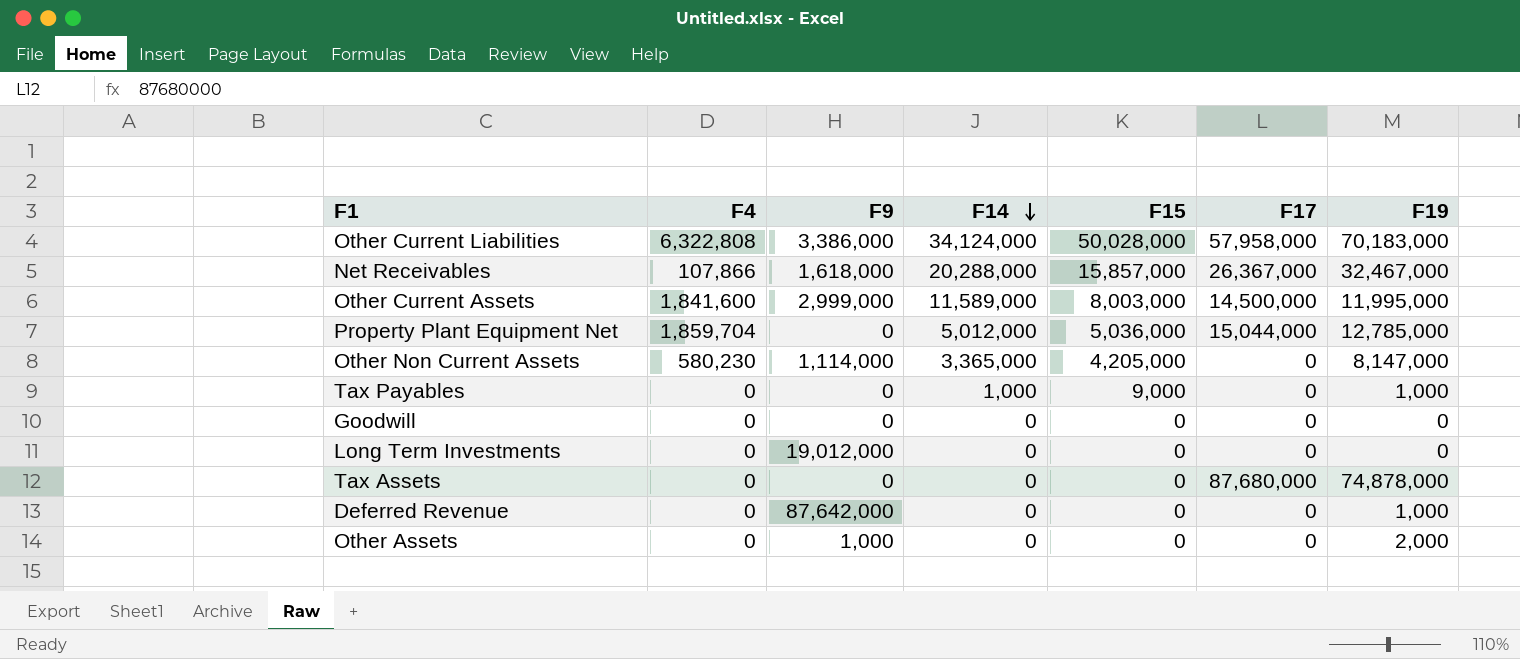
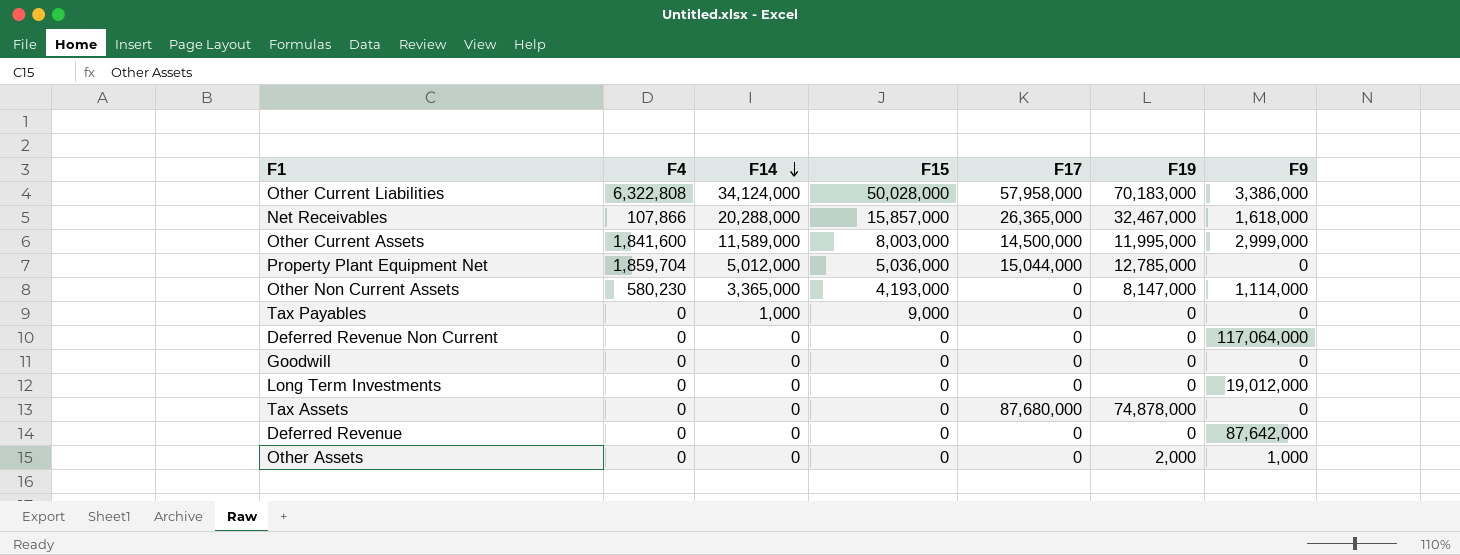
column F9 | position: 3 -> 7
Net Receivables | F17: 26,367,000 -> 26,365,000
Other Non Current Assets | F15: 4,205,000 -> 4,193,000
Tax Payables | F19: 1,000 -> 0
row Deferred Revenue Non Current: none -> 0 | 0 | 0 | 0 | 0 | 117,064,000
Deferred Revenue | F19: 1,000 -> 0

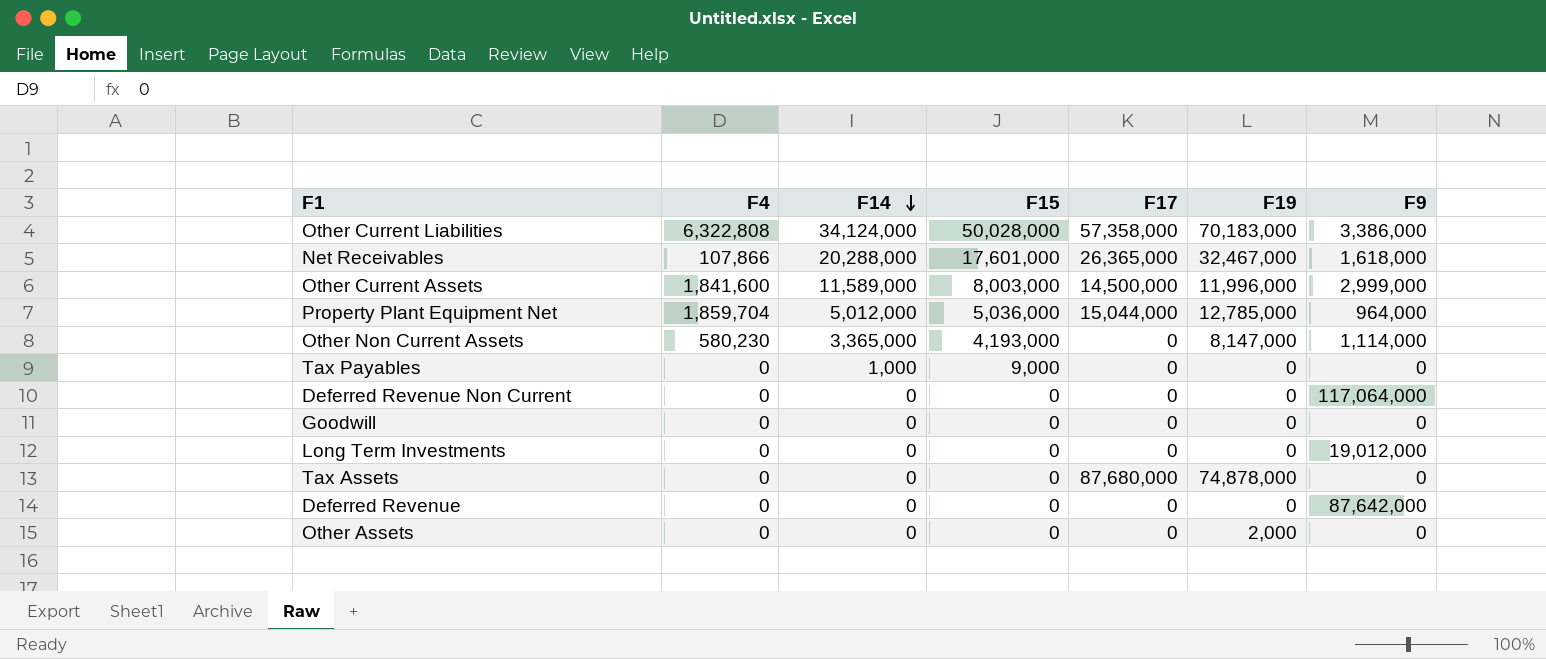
Other Current Liabilities | F17: 57,958,000 -> 57,358,000
Net Receivables | F15: 15,857,000 -> 17,601,000
Other Current Assets | F19: 11,995,000 -> 11,996,000
Property Plant Equipment Net | F9: 0 -> 964,000
Other Assets | F9: 1,000 -> 0

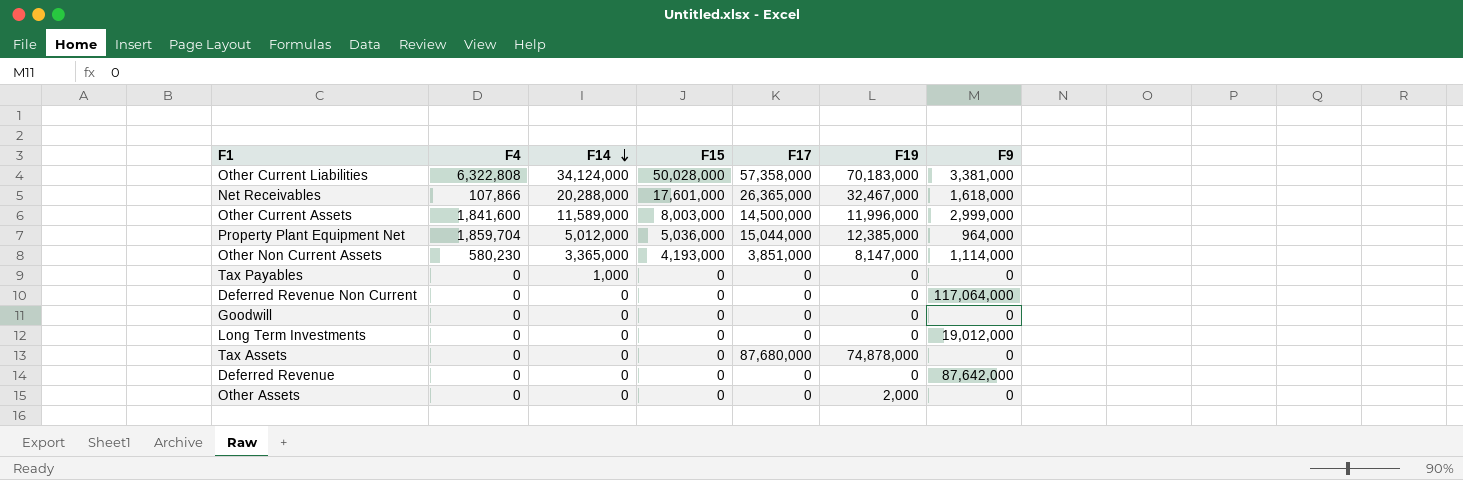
Other Current Liabilities | F9: 3,386,000 -> 3,381,000
Property Plant Equipment Net | F19: 12,785,000 -> 12,385,000
Other Non Current Assets | F17: 0 -> 3,851,000
Tax Payables | F15: 9,000 -> 0

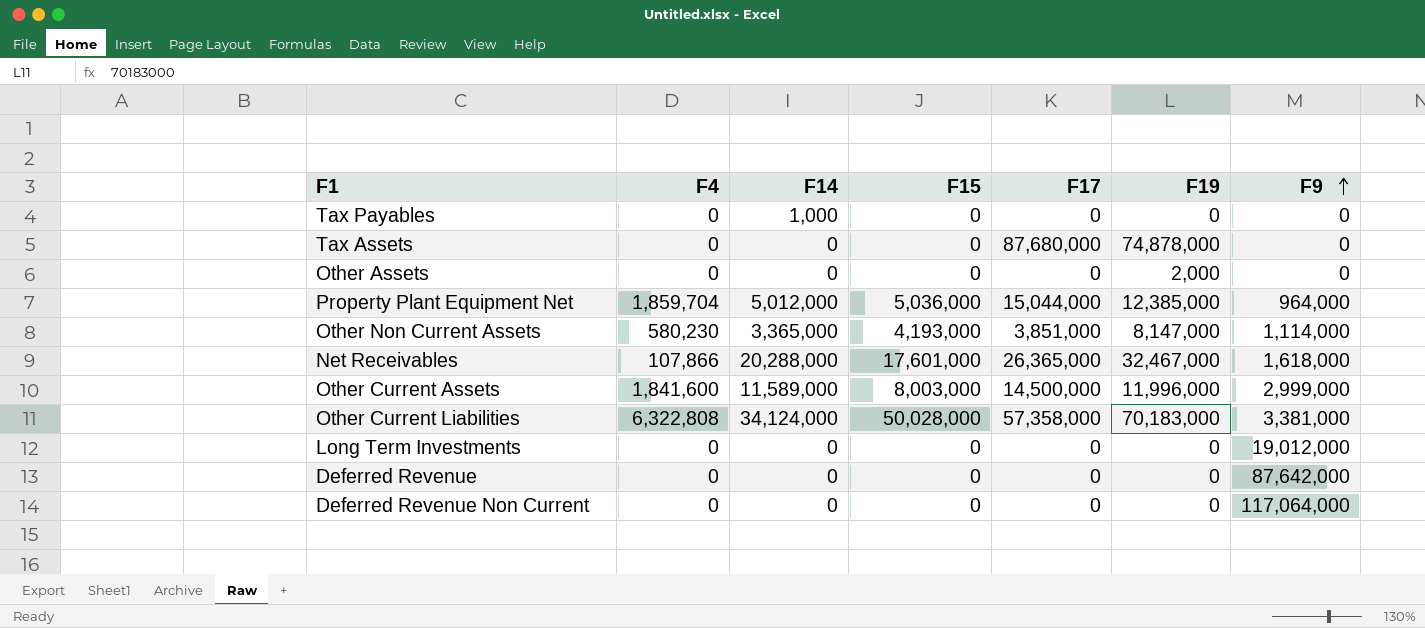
row order: F14 descending -> F9 ascending
row Goodwill: 0 | 0 | 0 | 0 | 0 | 0 -> none

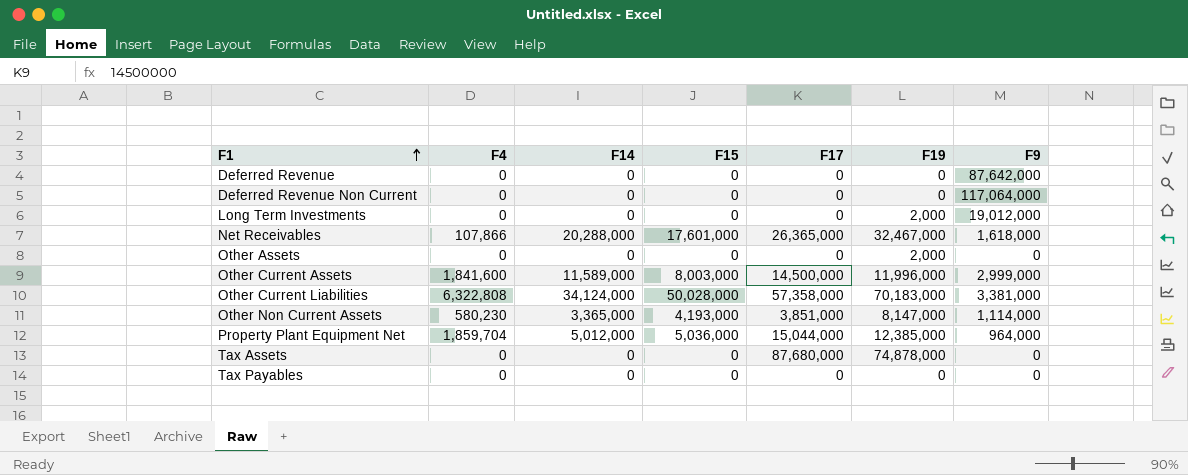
row order: F9 ascending -> F1 ascending
Long Term Investments | F19: 0 -> 2,000
Tax Payables | F14: 1,000 -> 0

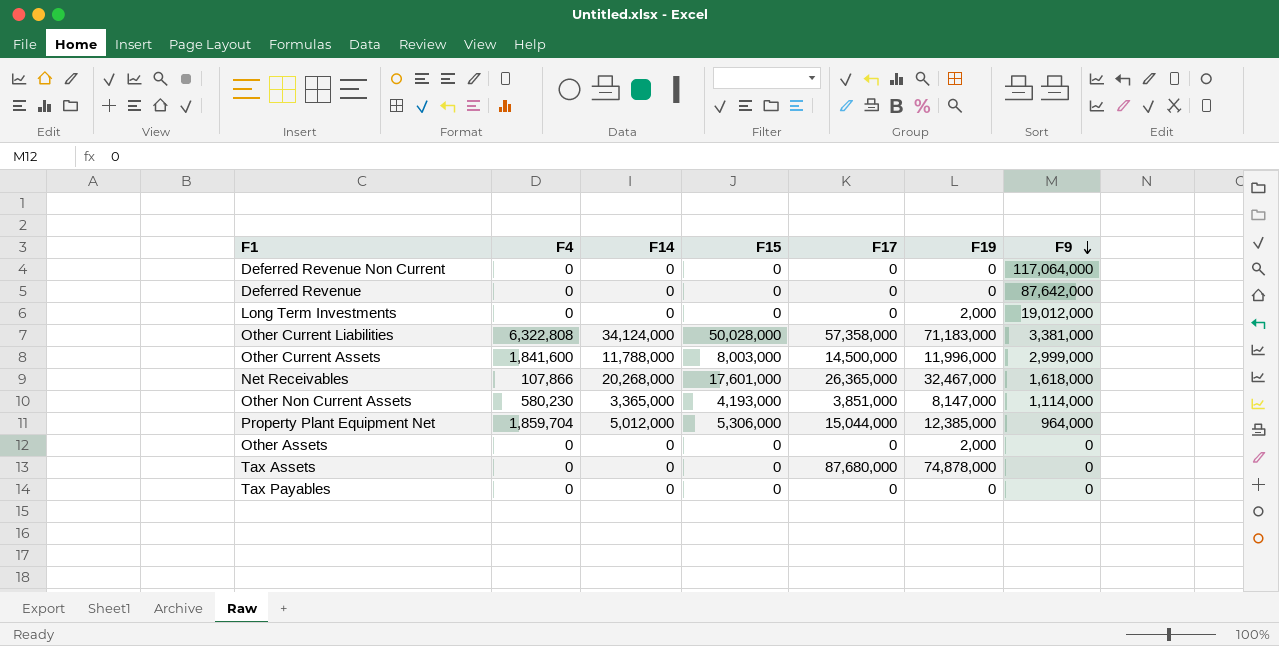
row order: F1 ascending -> F9 descending
Other Current Liabilities | F19: 70,183,000 -> 71,183,000
Other Current Assets | F14: 11,589,000 -> 11,788,000
Net Receivables | F14: 20,288,000 -> 20,268,000
Property Plant Equipment Net | F15: 5,036,000 -> 5,306,000

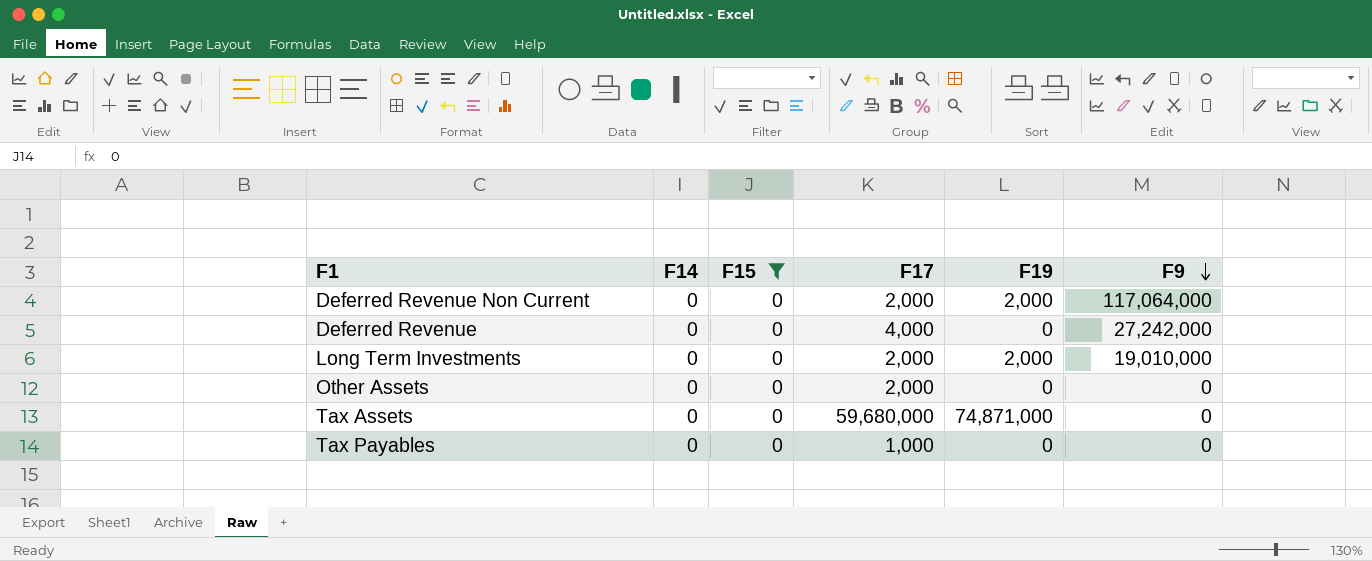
filter: none -> F15 = 0
column F4 | position: 2 -> none
Deferred Revenue Non Current | F17: 0 -> 2,000
Deferred Revenue Non Current | F19: 0 -> 2,000
Deferred Revenue | F17: 0 -> 4,000
Deferred Revenue | F9: 87,642,000 -> 27,242,000
Long Term Investments | F17: 0 -> 2,000
Long Term Investments | F9: 19,012,000 -> 19,010,000
Other Assets | F17: 0 -> 2,000
Other Assets | F19: 2,000 -> 0
Tax Assets | F17: 87,680,000 -> 59,680,000
Tax Assets | F19: 74,878,000 -> 74,871,000
Tax Payables | F17: 0 -> 1,000

